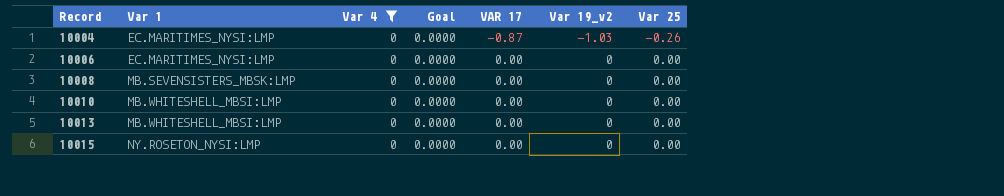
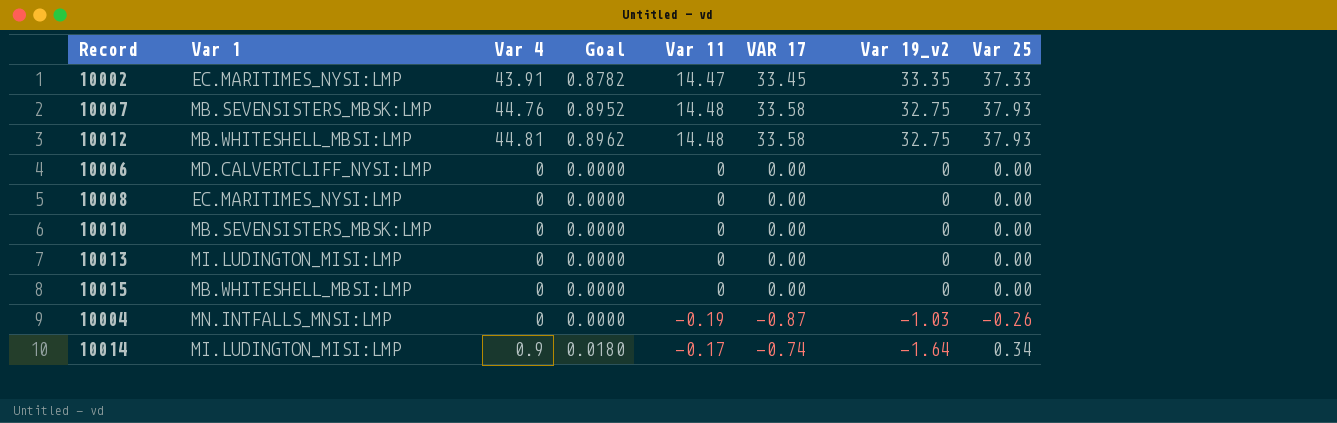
filter: Var 4 = 0 -> none
row order: Record ascending -> Var 19_v2 descending
column Var 11 | position: none -> 5
10006 | Var 1: EC.MARITIMES_NYSI:LMP -> MD.CALVERTCLIFF_NYSI:LMP
10008 | Var 1: MB.SEVENSISTERS_MBSK:LMP -> EC.MARITIMES_NYSI:LMP
10010 | Var 1: MB.WHITESHELL_MBSI:LMP -> MB.SEVENSISTERS_MBSK:LMP
10013 | Var 1: MB.WHITESHELL_MBSI:LMP -> MI.LUDINGTON_MISI:LMP
10015 | Var 1: NY.ROSETON_NYSI:LMP -> MB.WHITESHELL_MBSI:LMP
10004 | Var 1: EC.MARITIMES_NYSI:LMP -> MN.INTFALLS_MNSI:LMP

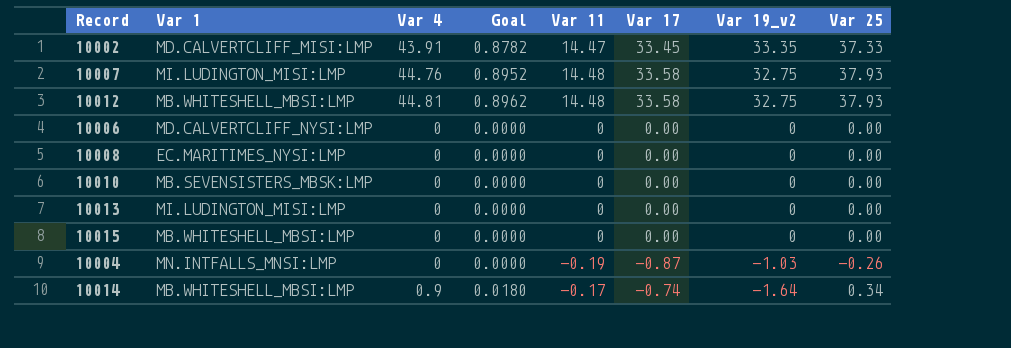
column name: VAR 17 -> Var 17
10002 | Var 1: EC.MARITIMES_NYSI:LMP -> MD.CALVERTCLIFF_MISI:LMP
10007 | Var 1: MB.SEVENSISTERS_MBSK:LMP -> MI.LUDINGTON_MISI:LMP
10014 | Var 1: MI.LUDINGTON_MISI:LMP -> MB.WHITESHELL_MBSI:LMP

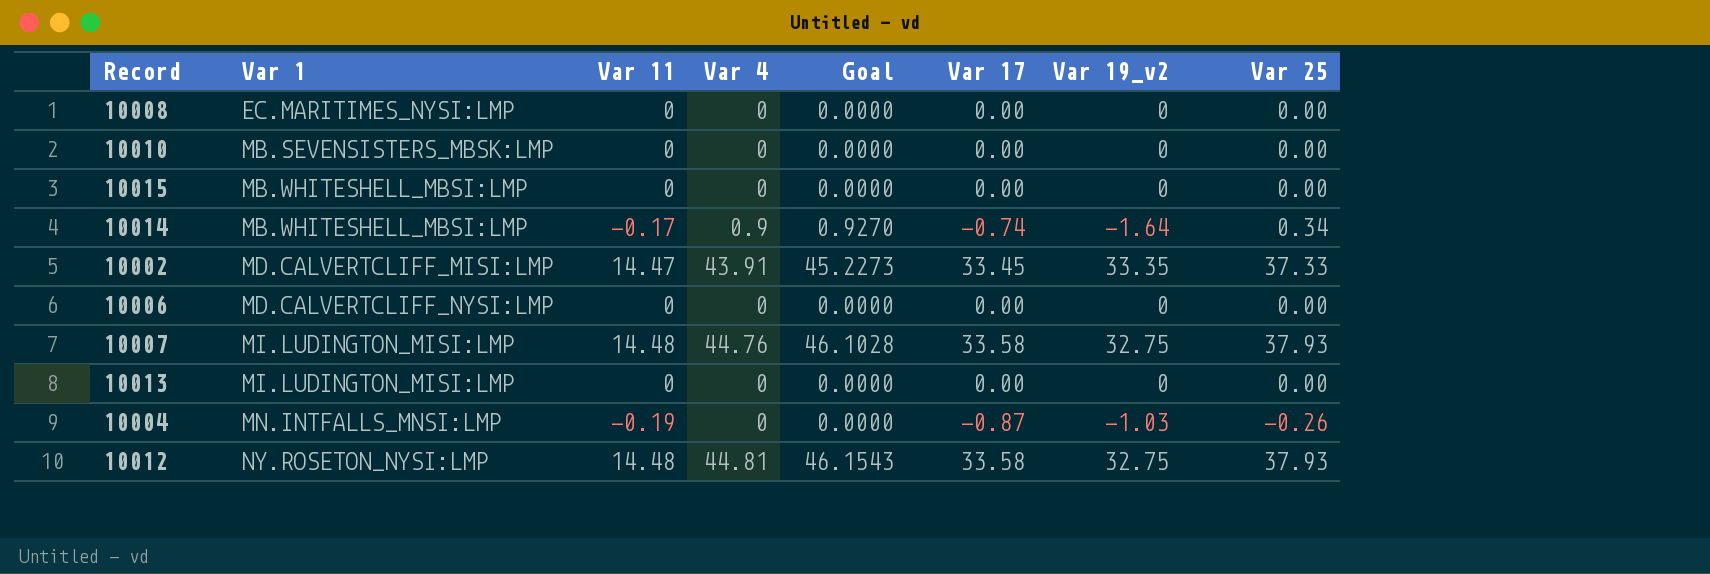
row order: Var 19_v2 descending -> Var 1 ascending
column Var 11 | position: 5 -> 3
column Goal | formula: [Var 4] * 0.02 -> [Var 4] * 1.03
10012 | Var 1: MB.WHITESHELL_MBSI:LMP -> NY.ROSETON_NYSI:LMP

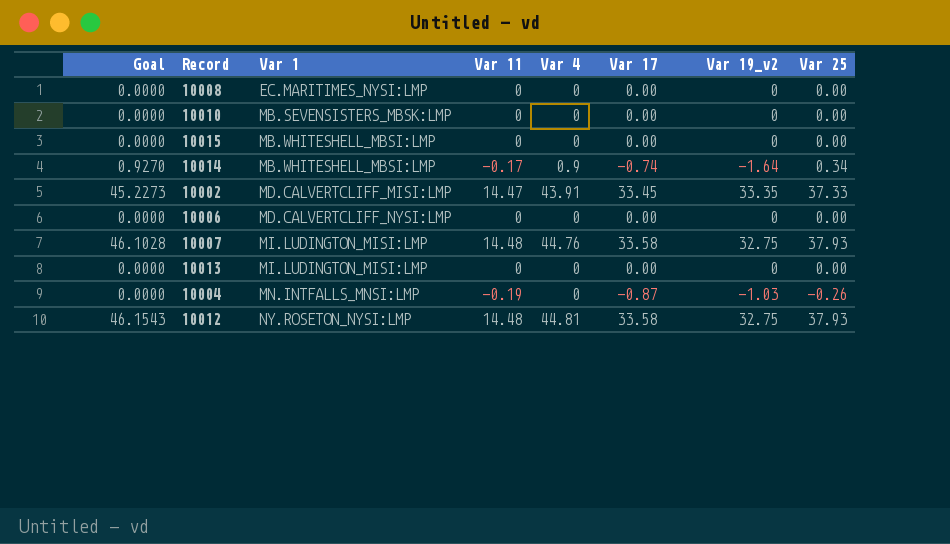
column Goal | position: 5 -> 1

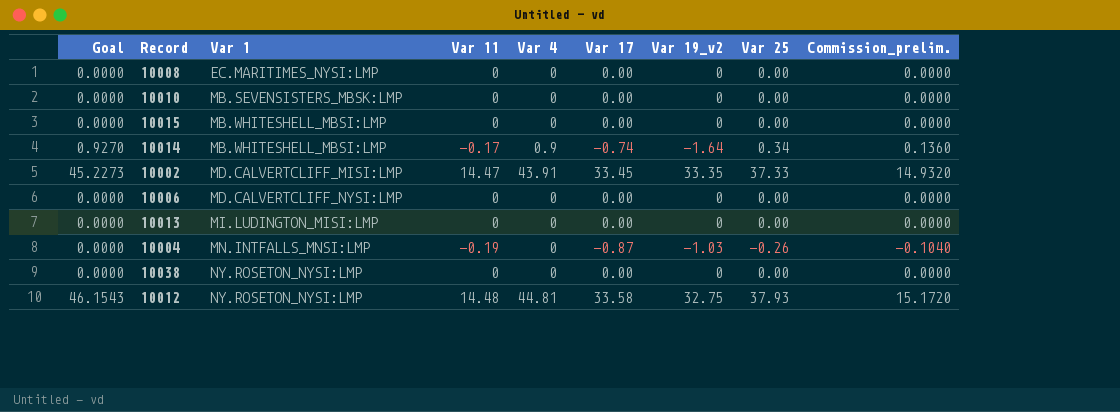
column Commission_prelim. | formula: none -> [Var 25] * 0.4
row 10007: 46.1028 | MI.LUDINGTON_MISI:LMP | 14.48 | 44.76 | 33.58 | 32.75 | 37.93 -> none
row 10038: none -> 0.0000 | NY.ROSETON_NYSI:LMP | 0 | 0 | 0.00 | 0 | 0.00 | 0.0000

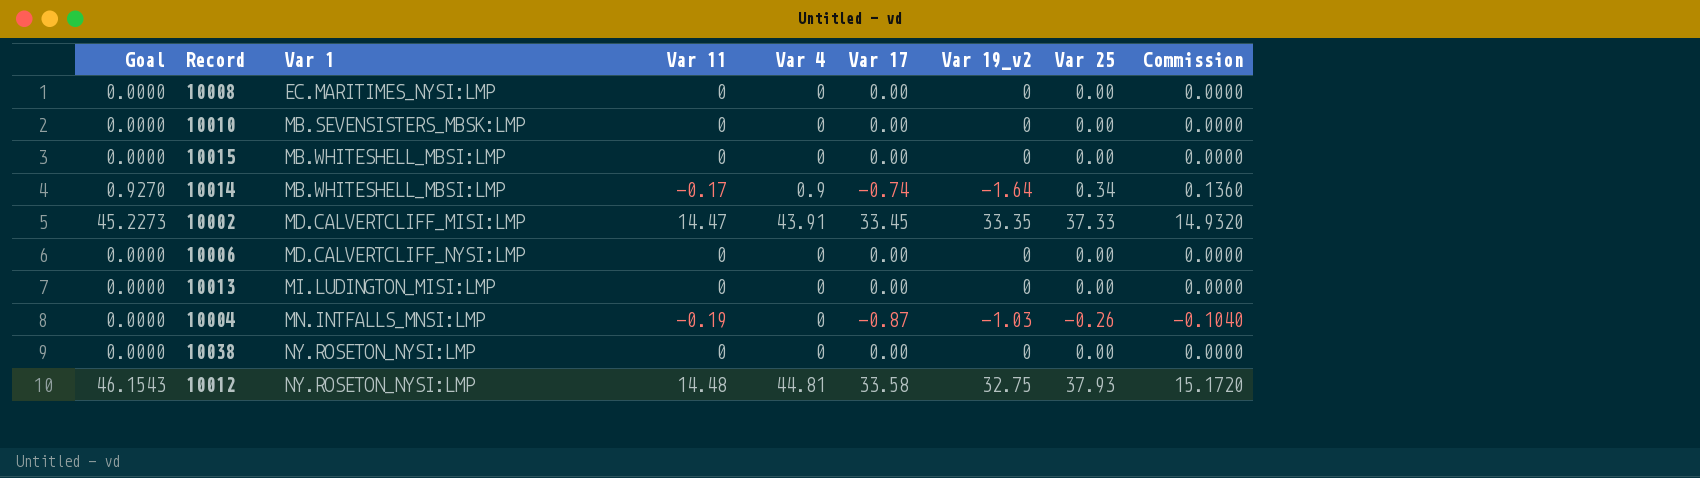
column name: Commission_prelim. -> Commission

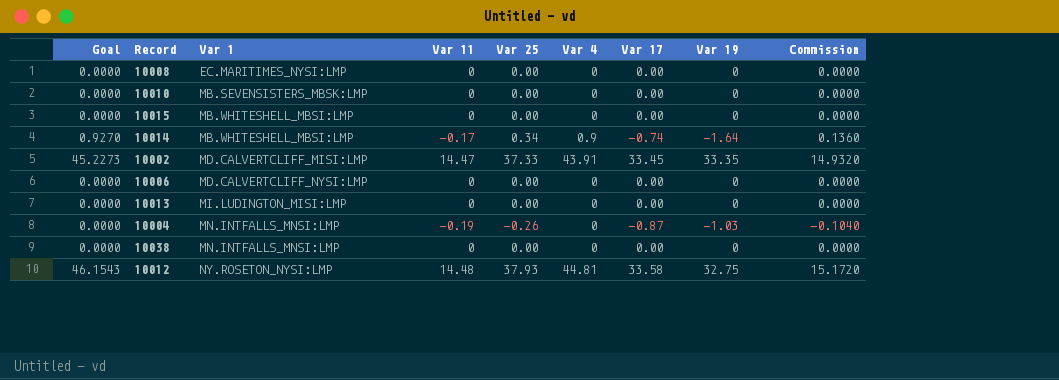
column Var 25 | position: 8 -> 5
column name: Var 19_v2 -> Var 19
10038 | Var 1: NY.ROSETON_NYSI:LMP -> MN.INTFALLS_MNSI:LMP

